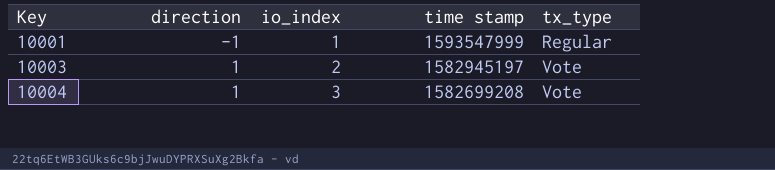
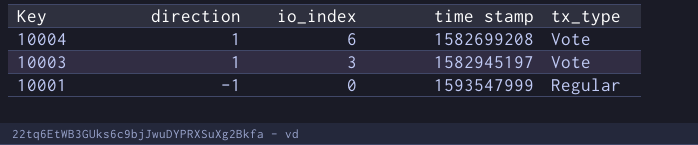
row order: Key ascending -> Key descending
10004 | io_index: 3 -> 6
10003 | io_index: 2 -> 3
10001 | io_index: 1 -> 0

